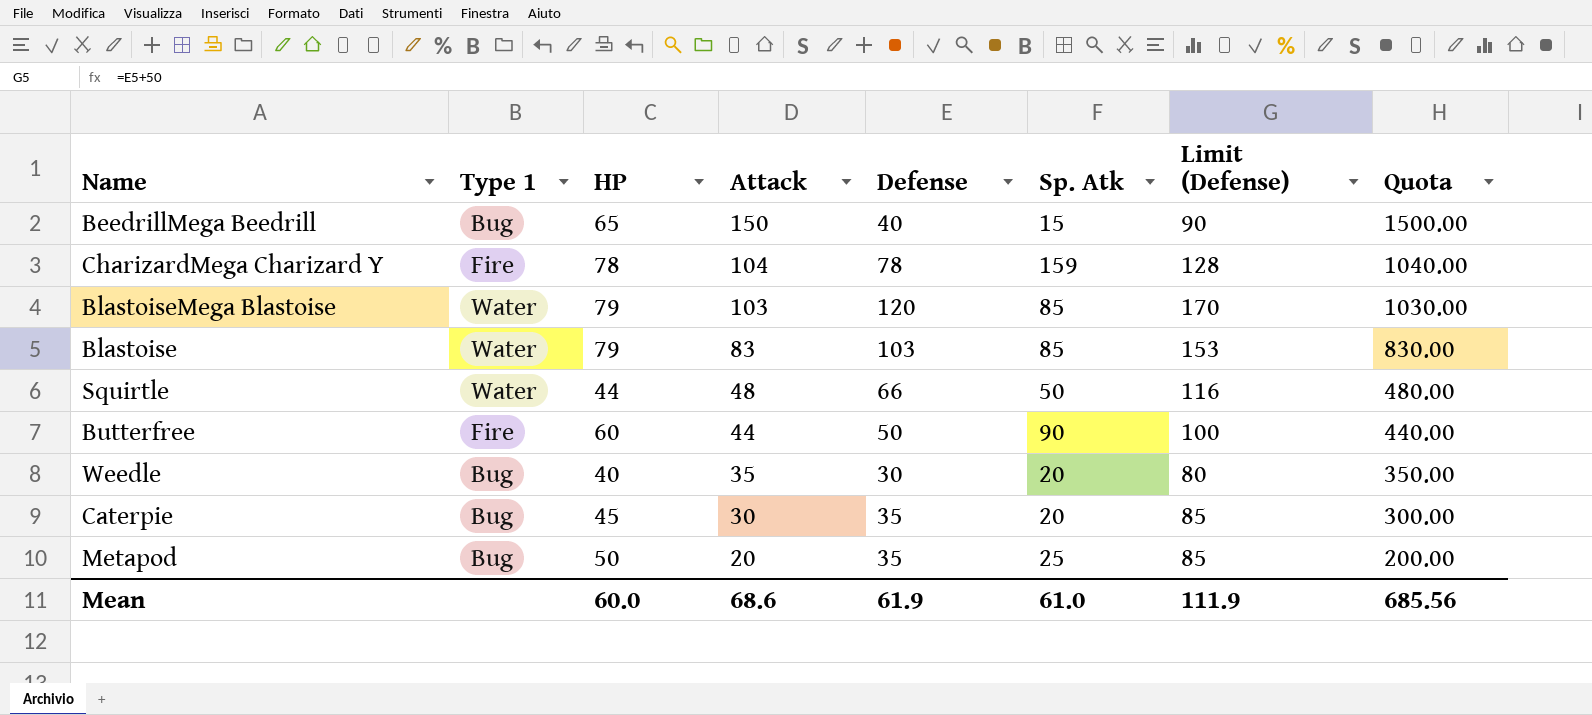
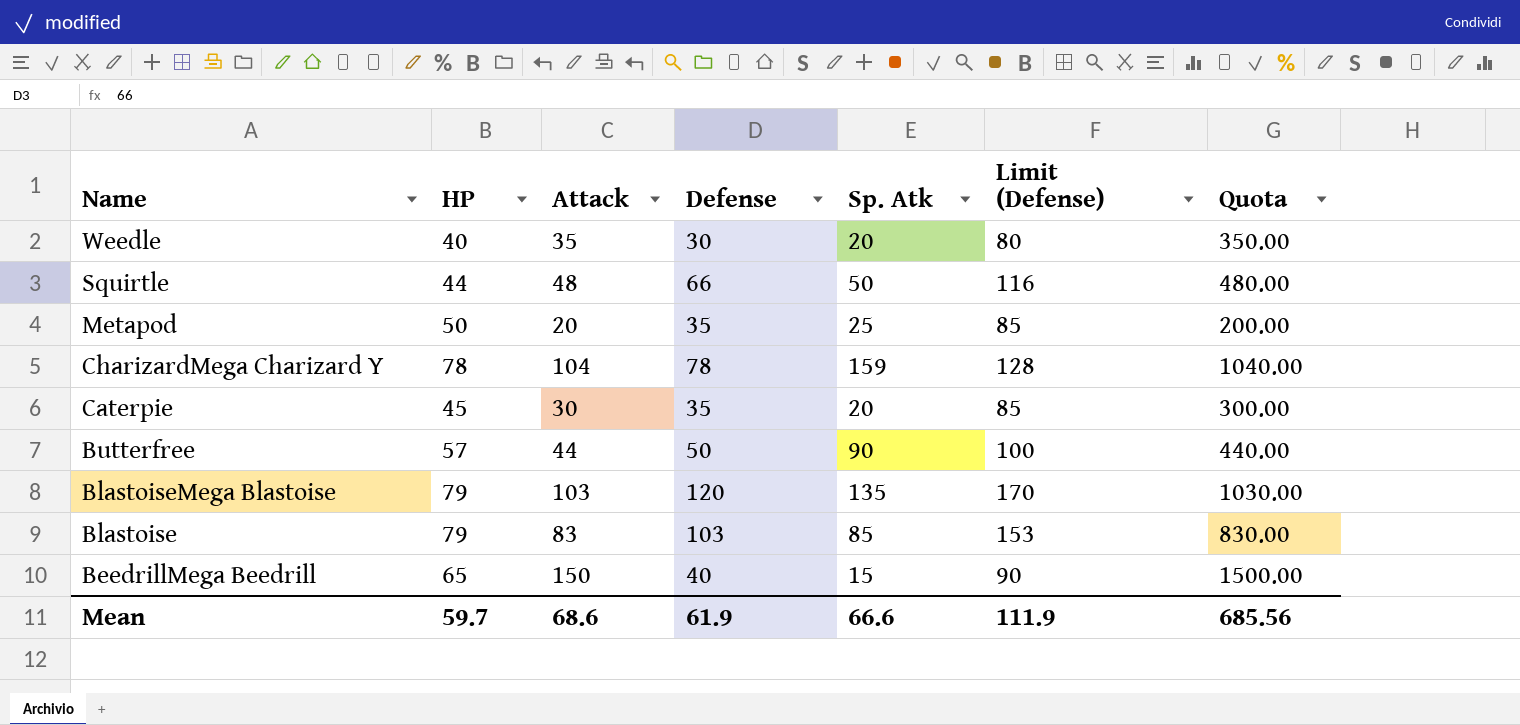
row order: Attack descending -> Name descending
column Type 1 | position: 2 -> none
Butterfree | HP: 60 -> 57
BlastoiseMega Blastoise | Sp. Atk: 85 -> 135
Mean | HP: 60.0 -> 59.7
Mean | Sp. Atk: 61.0 -> 66.6

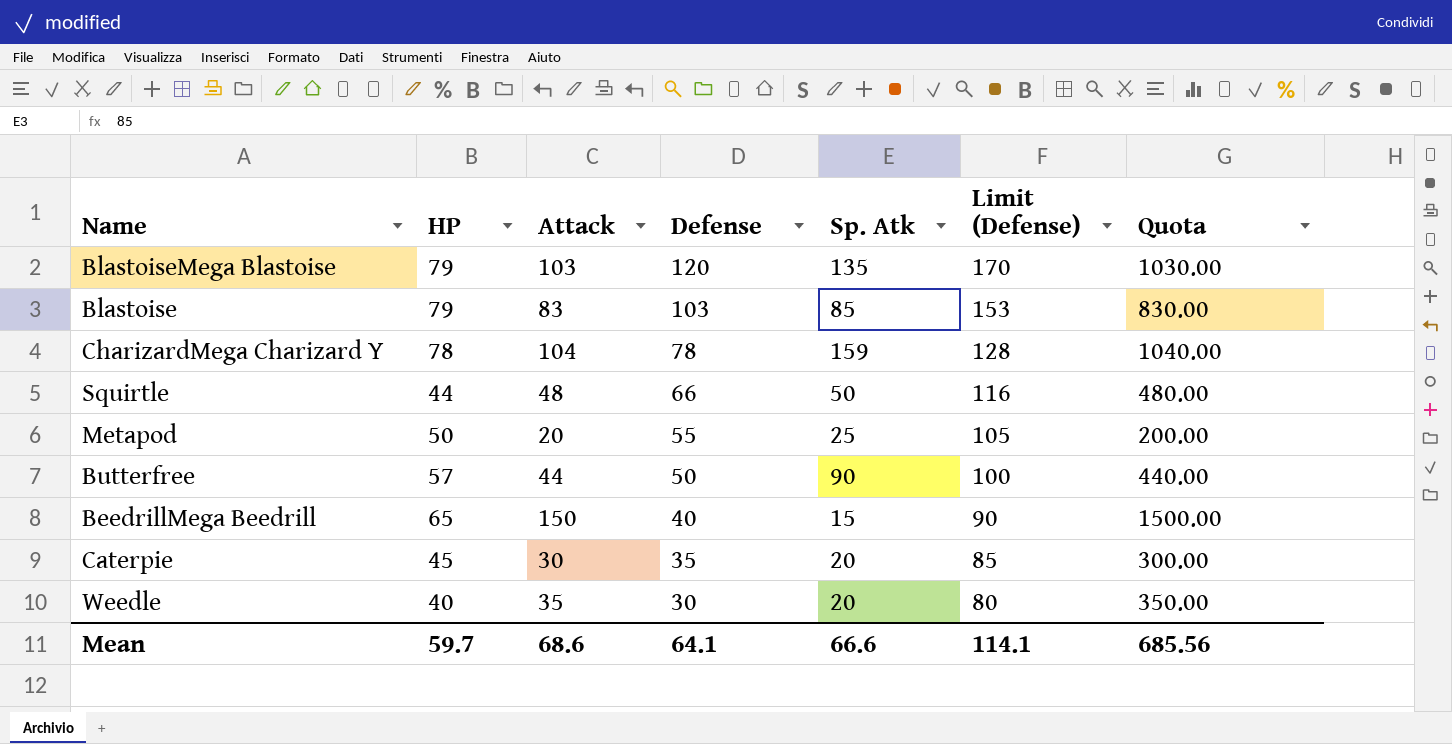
row order: Name descending -> Defense descending
Metapod | Defense: 35 -> 55
Metapod | Limit (Defense): 85 -> 105
Mean | Defense: 61.9 -> 64.1
Mean | Limit (Defense): 111.9 -> 114.1

